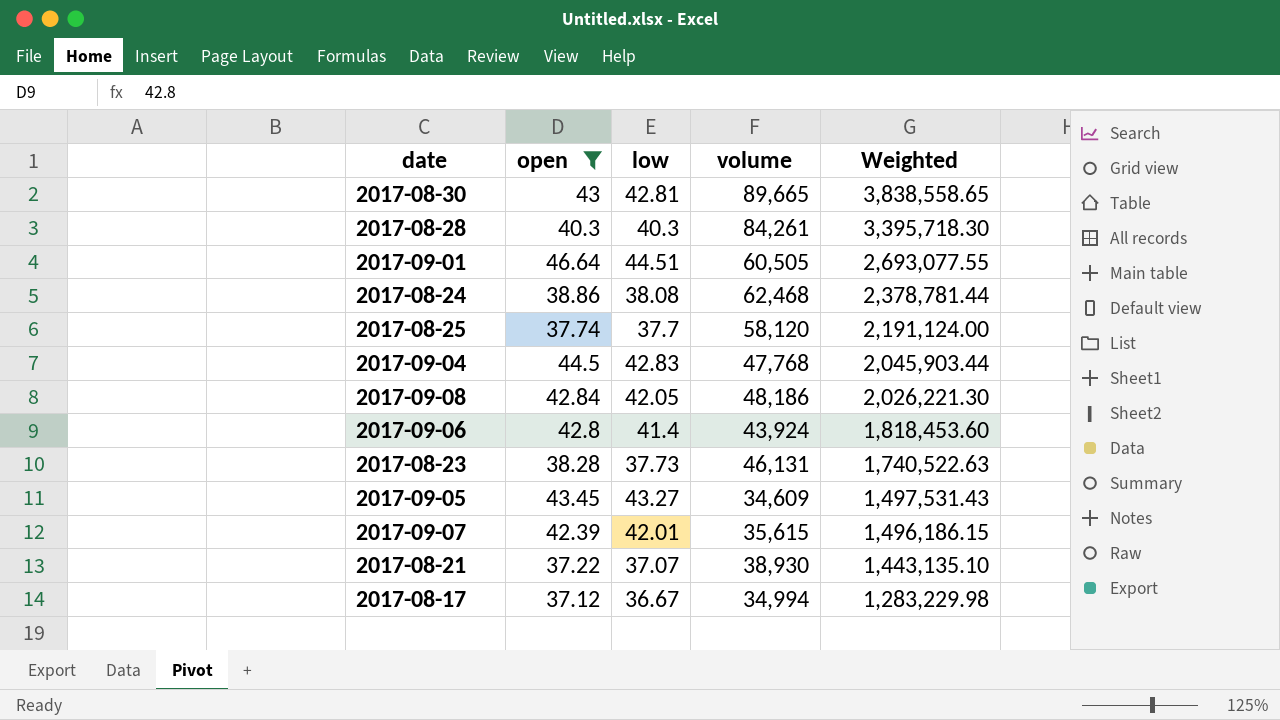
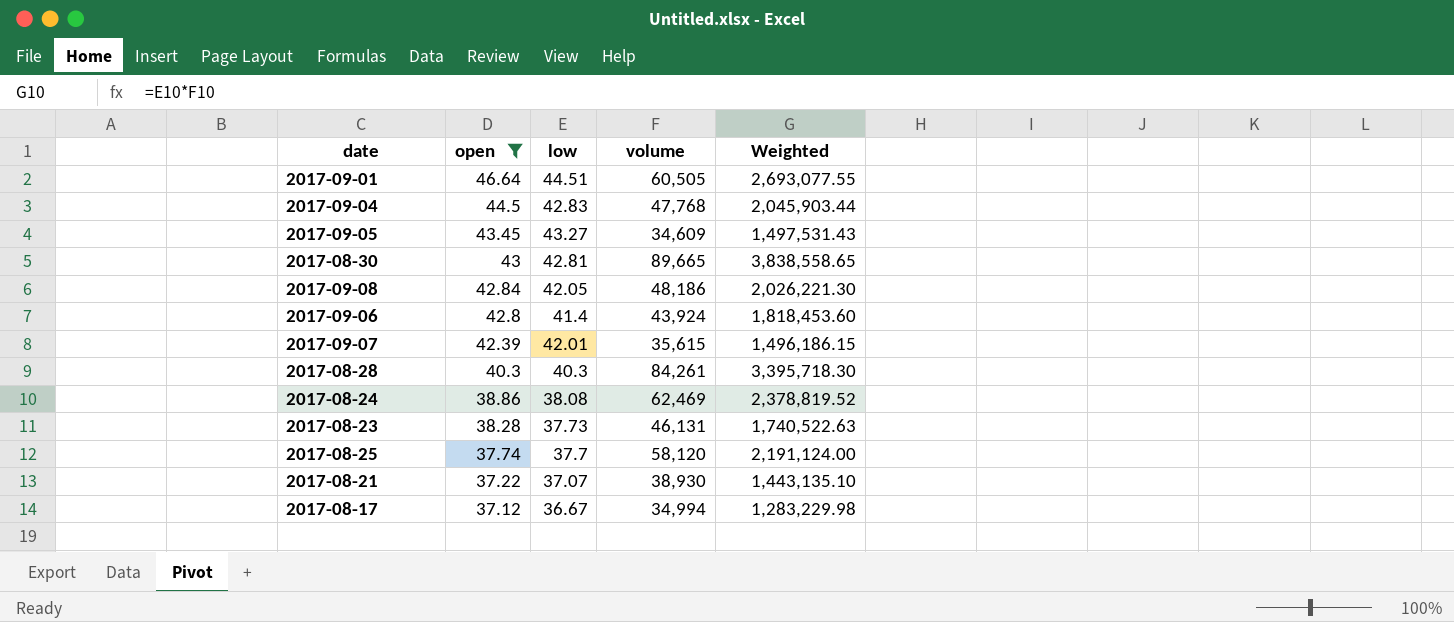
row order: Weighted descending -> open descending
2017-08-24 | volume: 62,468 -> 62,469
2017-08-24 | Weighted: 2,378,781.44 -> 2,378,819.52

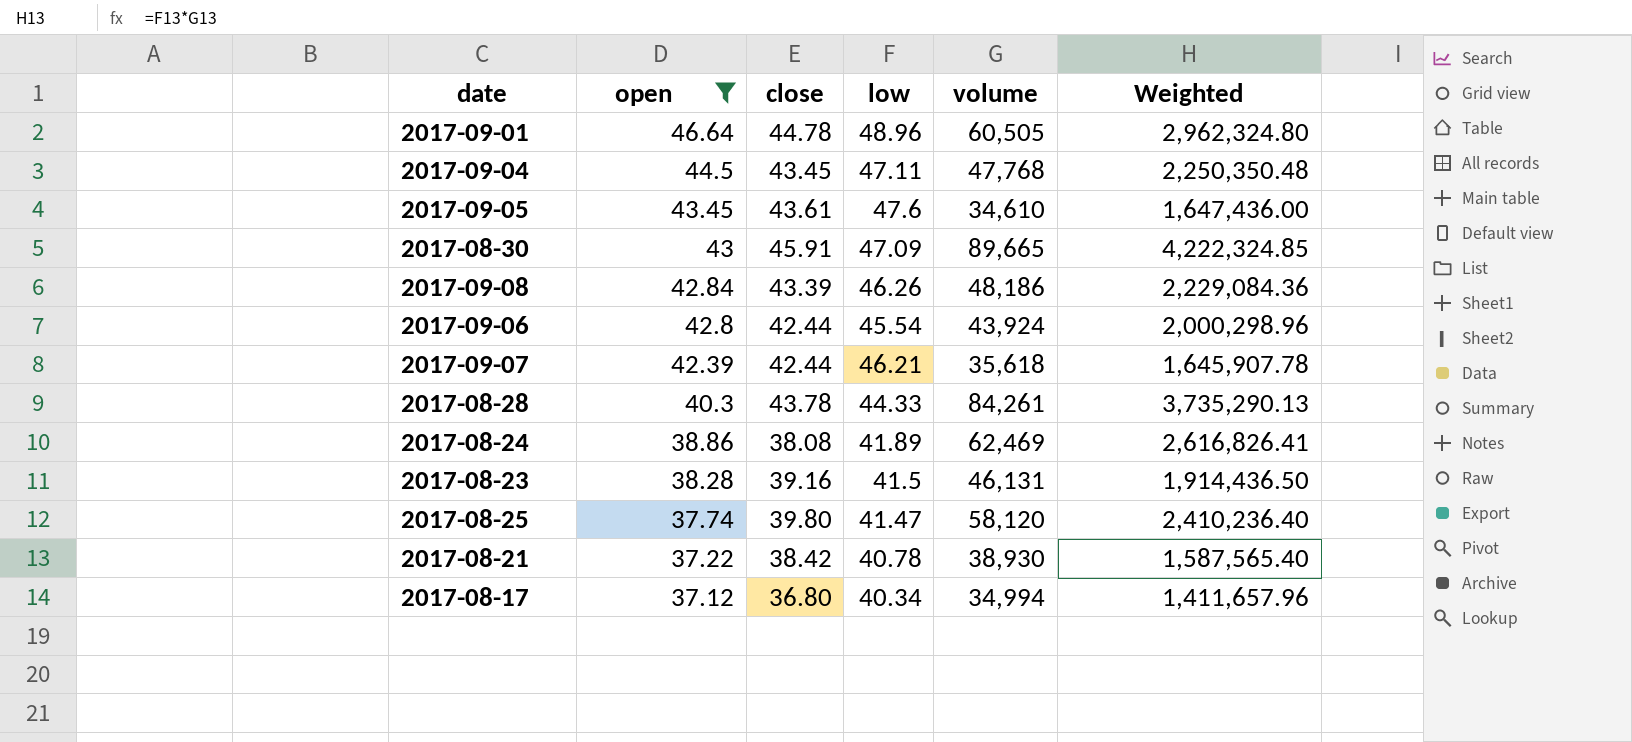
column close | position: none -> 3
2017-09-01 | low: 44.51 -> 48.96
2017-09-01 | Weighted: 2,693,077.55 -> 2,962,324.80
2017-09-04 | low: 42.83 -> 47.11
2017-09-04 | Weighted: 2,045,903.44 -> 2,250,350.48
2017-09-05 | low: 43.27 -> 47.6
2017-09-05 | volume: 34,609 -> 34,610
2017-09-05 | Weighted: 1,497,531.43 -> 1,647,436.00
2017-08-30 | low: 42.81 -> 47.09
2017-08-30 | Weighted: 3,838,558.65 -> 4,222,324.85
2017-09-08 | low: 42.05 -> 46.26
2017-09-08 | Weighted: 2,026,221.30 -> 2,229,084.36
2017-09-06 | low: 41.4 -> 45.54
2017-09-06 | Weighted: 1,818,453.60 -> 2,000,298.96
2017-09-07 | low: 42.01 -> 46.21
2017-09-07 | volume: 35,615 -> 35,618
2017-09-07 | Weighted: 1,496,186.15 -> 1,645,907.78
2017-08-28 | low: 40.3 -> 44.33
2017-08-28 | Weighted: 3,395,718.30 -> 3,735,290.13
2017-08-24 | low: 38.08 -> 41.89
2017-08-24 | Weighted: 2,378,819.52 -> 2,616,826.41
2017-08-23 | low: 37.73 -> 41.5
2017-08-23 | Weighted: 1,740,522.63 -> 1,914,436.50
2017-08-25 | low: 37.7 -> 41.47
2017-08-25 | Weighted: 2,191,124.00 -> 2,410,236.40
2017-08-21 | low: 37.07 -> 40.78
2017-08-21 | Weighted: 1,443,135.10 -> 1,587,565.40
2017-08-17 | low: 36.67 -> 40.34
2017-08-17 | Weighted: 1,283,229.98 -> 1,411,657.96

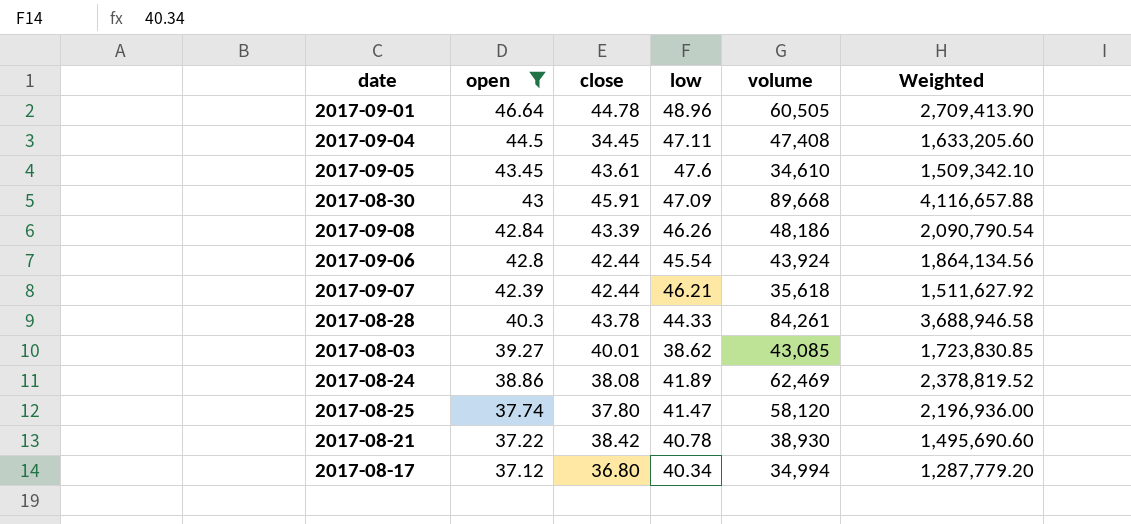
column Weighted | formula: [low] * [volume] -> [close] * [volume]
row 2017-08-23: 38.28 | 39.16 | 41.5 | 46,131 | 1,914,436.50 -> none
2017-09-04 | close: 43.45 -> 34.45
2017-09-04 | volume: 47,768 -> 47,408
2017-08-30 | volume: 89,665 -> 89,668
row 2017-08-03: none -> 39.27 | 40.01 | 38.62 | 43,085 | 1,723,830.85
2017-08-25 | close: 39.80 -> 37.80

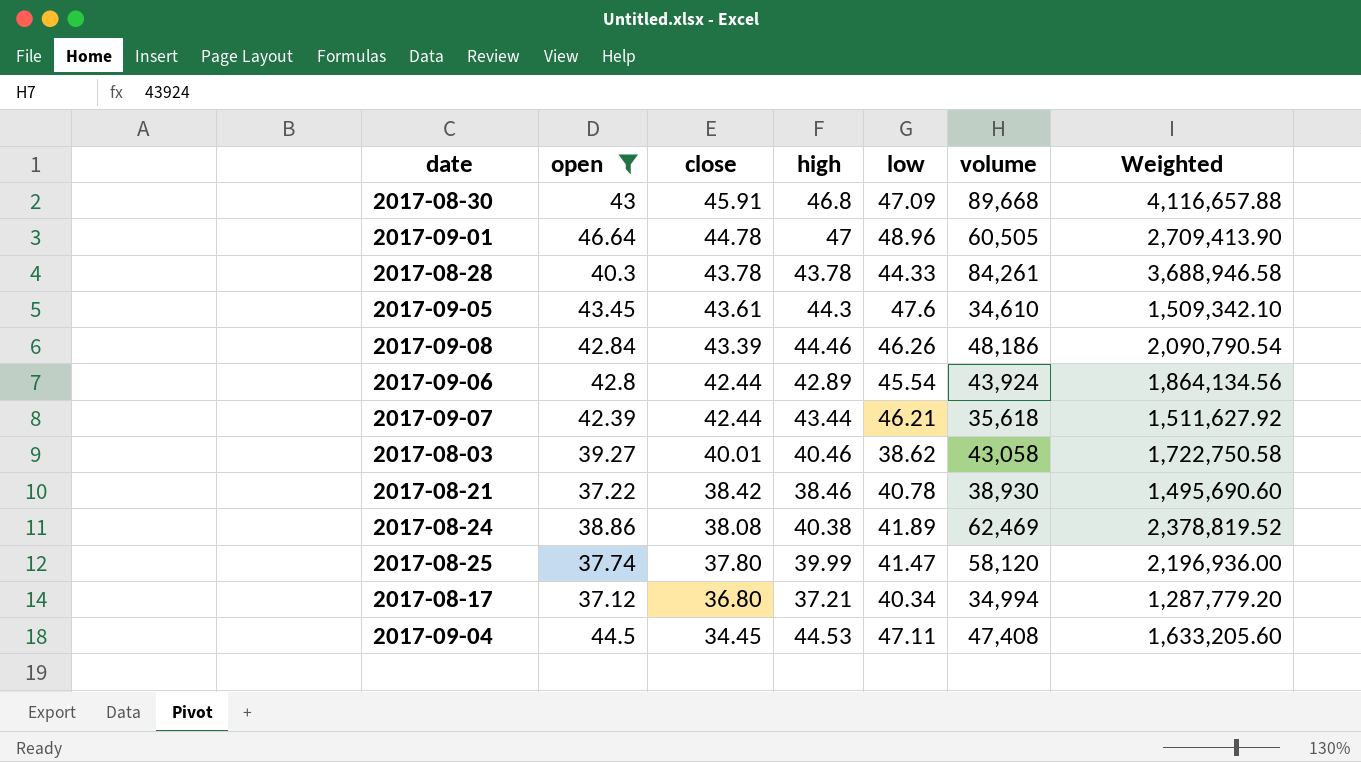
row order: open descending -> close descending
column high | position: none -> 4
2017-08-03 | volume: 43,085 -> 43,058
2017-08-03 | Weighted: 1,723,830.85 -> 1,722,750.58

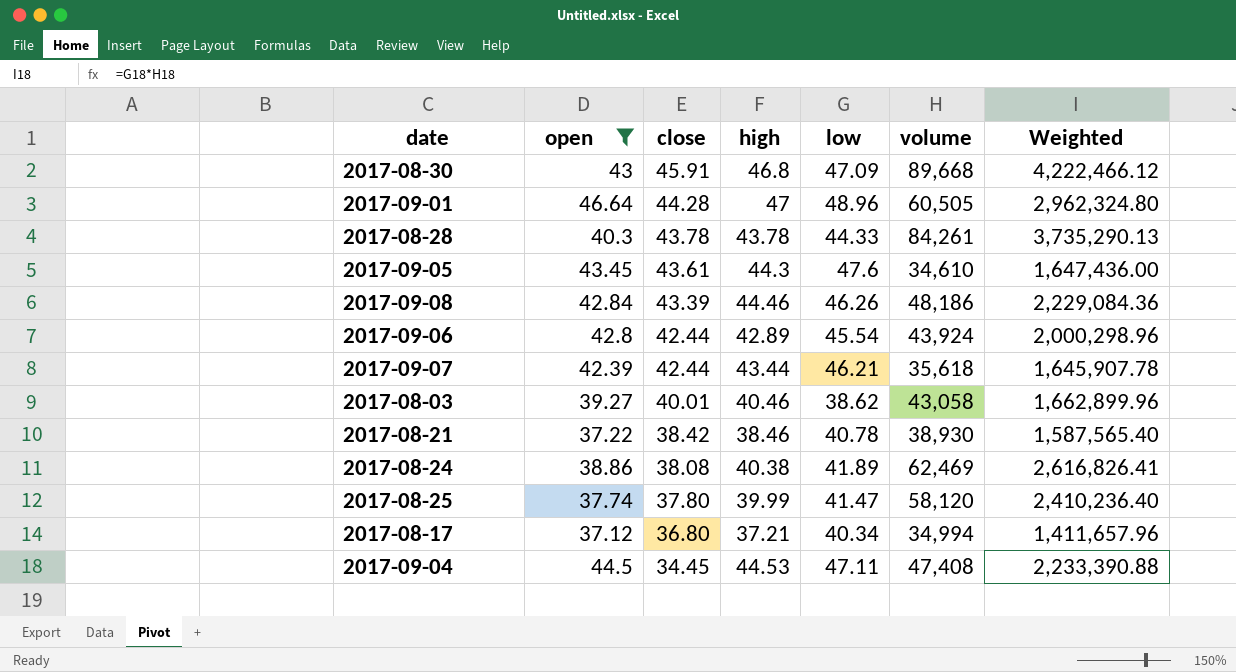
column Weighted | formula: [close] * [volume] -> [low] * [volume]
2017-09-01 | close: 44.78 -> 44.28

